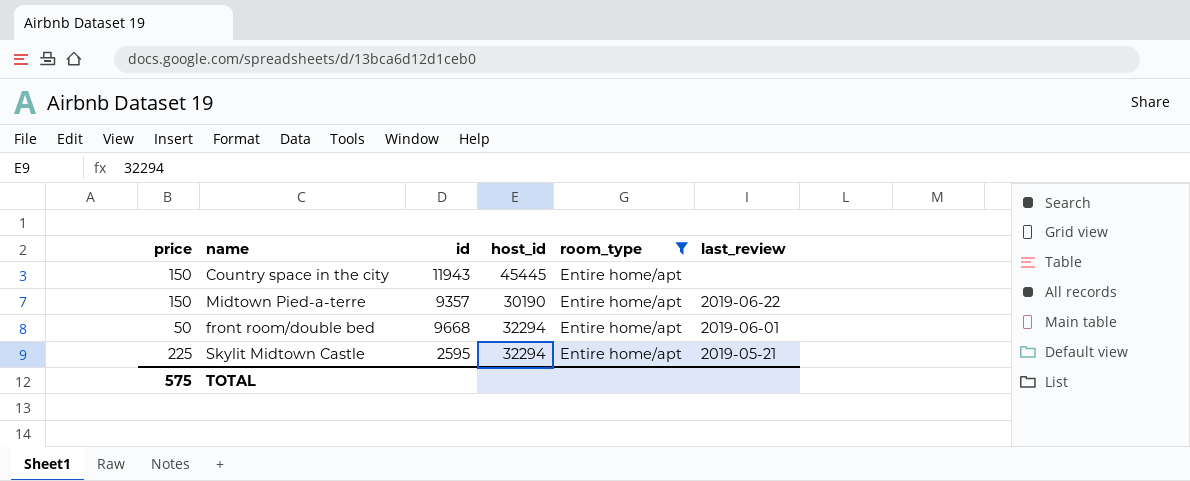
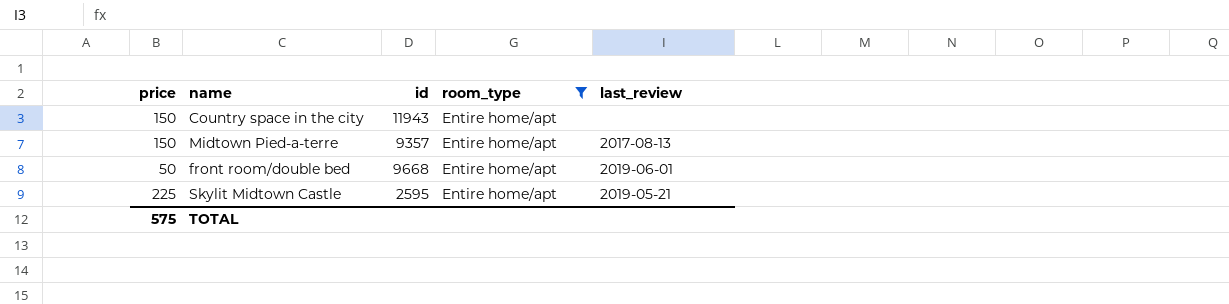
column host_id | position: 4 -> none
Midtown Pied-a-terre | last_review: 2019-06-22 -> 2017-08-13

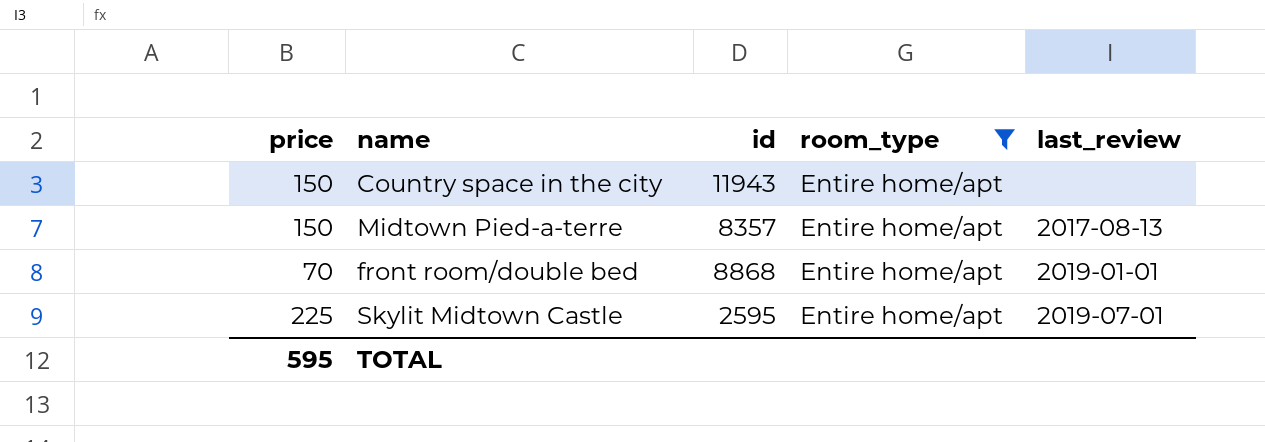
Midtown Pied-a-terre | id: 9357 -> 8357
front room/double bed | price: 50 -> 70
front room/double bed | id: 9668 -> 8868
front room/double bed | last_review: 2019-06-01 -> 2019-01-01
Skylit Midtown Castle | last_review: 2019-05-21 -> 2019-07-01
TOTAL | price: 575 -> 595

